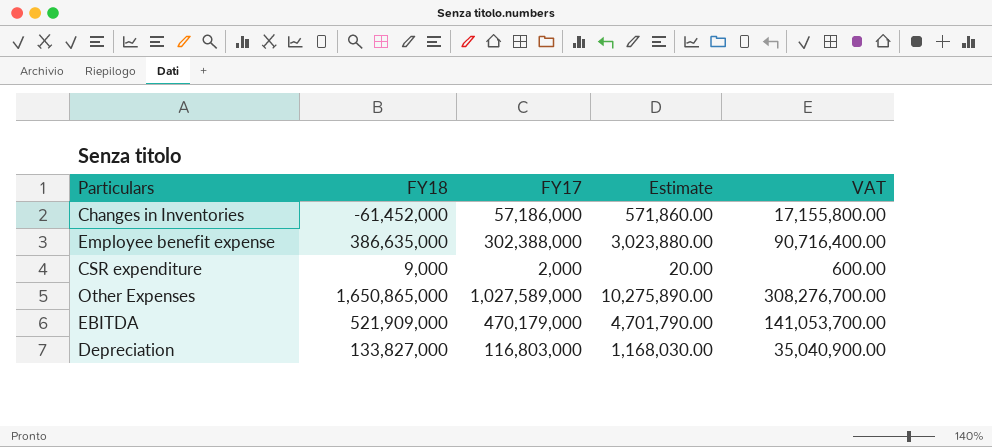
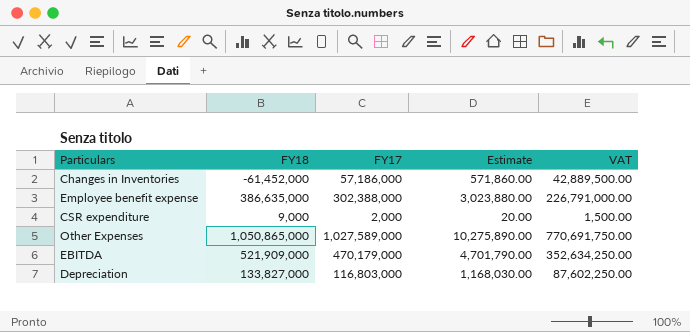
column VAT | formula: [FY17] * 0.3 -> [FY17] * 0.75
Other Expenses | FY18: 1,650,865,000 -> 1,050,865,000

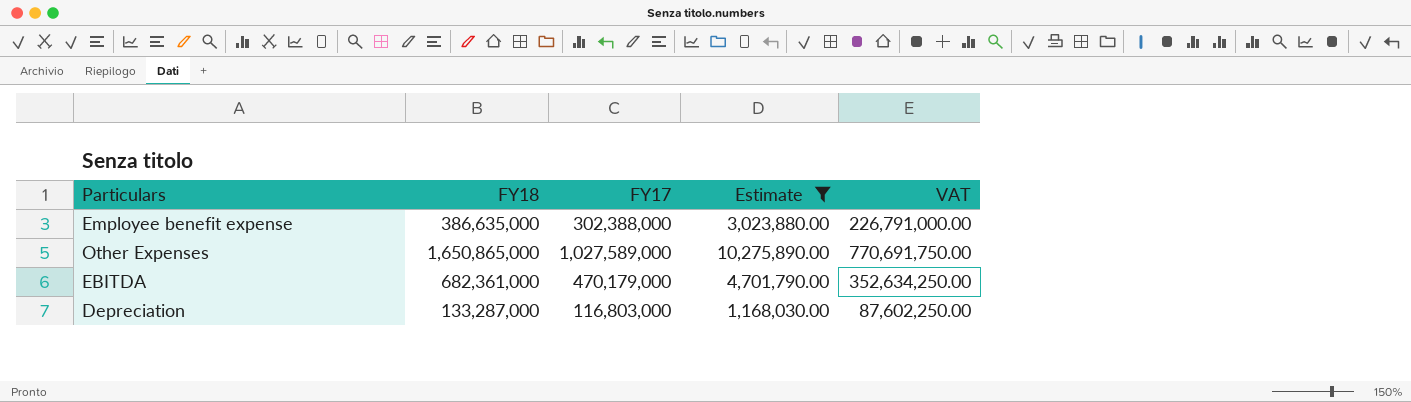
filter: none -> Estimate >= 1,168,030.00
Other Expenses | FY18: 1,050,865,000 -> 1,650,865,000
EBITDA | FY18: 521,909,000 -> 682,361,000
Depreciation | FY18: 133,827,000 -> 133,287,000

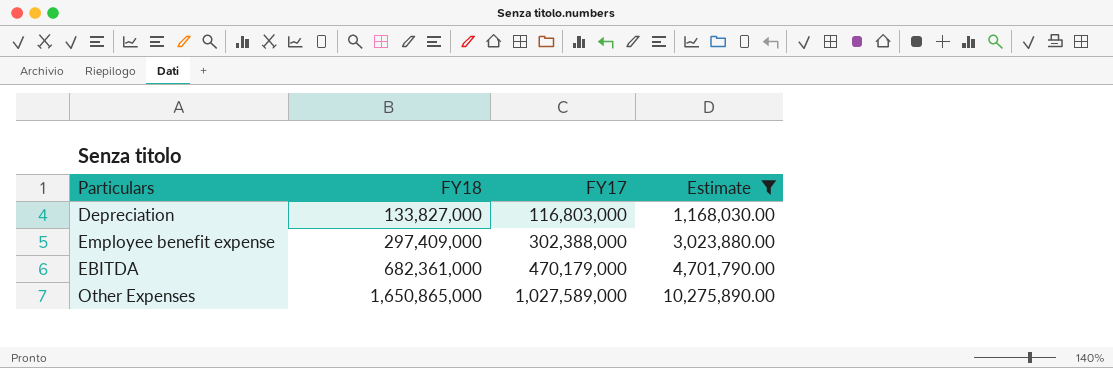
row order: none -> FY18 ascending
column VAT | formula: [FY17] * 0.75 -> none
Depreciation | FY18: 133,287,000 -> 133,827,000
Employee benefit expense | FY18: 386,635,000 -> 297,409,000

